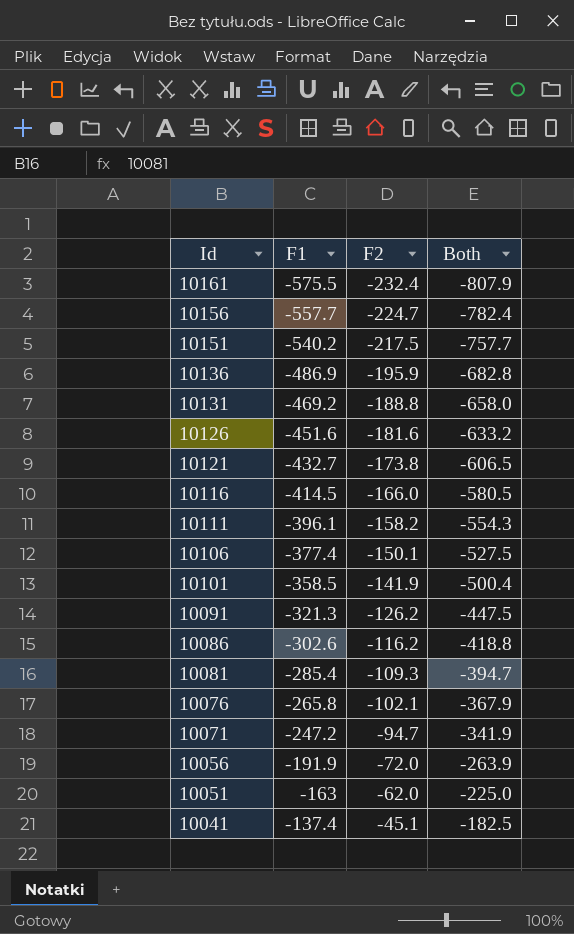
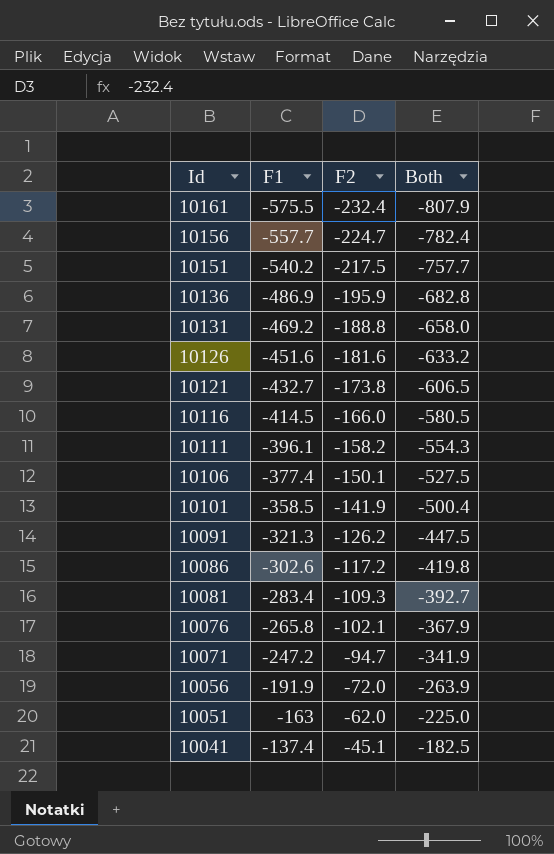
10086 | F2: -116.2 -> -117.2
10086 | Both: -418.8 -> -419.8
10081 | F1: -285.4 -> -283.4
10081 | Both: -394.7 -> -392.7

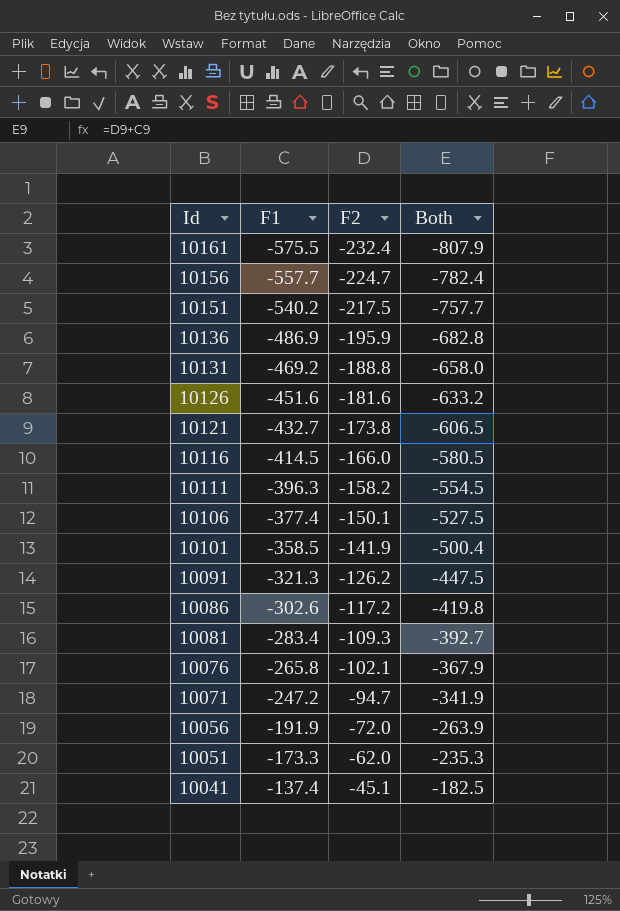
10111 | F1: -396.1 -> -396.3
10111 | Both: -554.3 -> -554.5
10051 | F1: -163 -> -173.3
10051 | Both: -225.0 -> -235.3

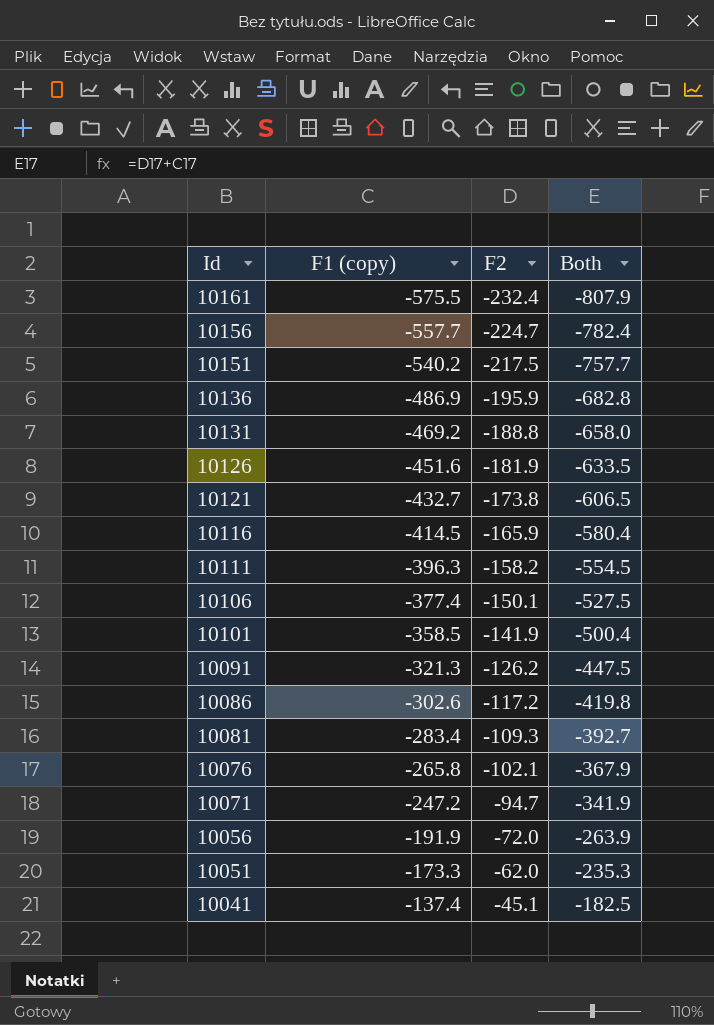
column name: F1 -> F1 (copy)
10126 | F2: -181.6 -> -181.9
10126 | Both: -633.2 -> -633.5
10116 | F2: -166.0 -> -165.9
10116 | Both: -580.5 -> -580.4

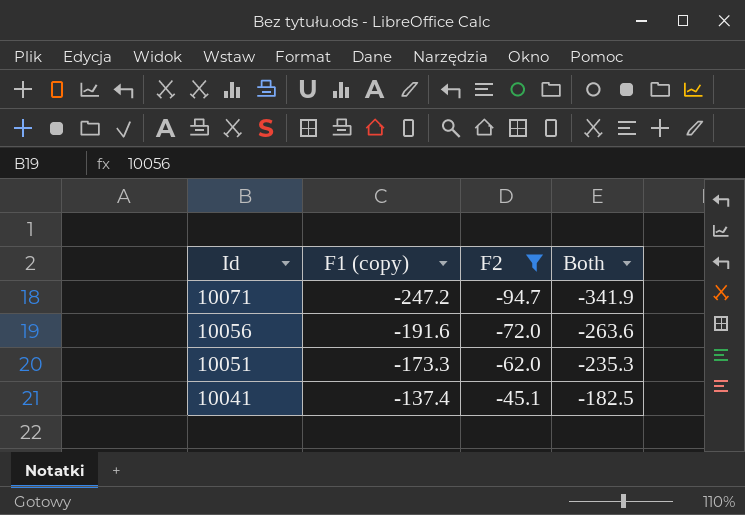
filter: none -> F2 >= -94.7
10056 | F1 (copy): -191.9 -> -191.6
10056 | Both: -263.9 -> -263.6

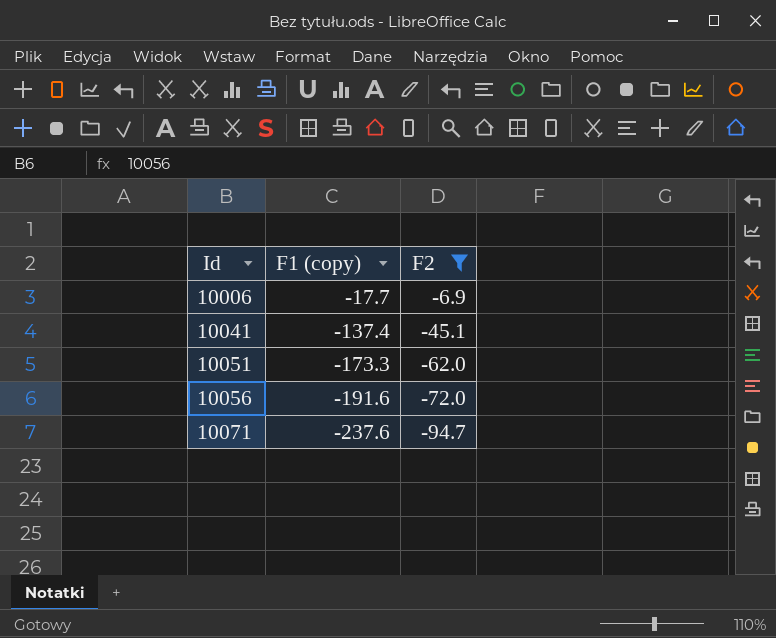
row order: Id descending -> Id ascending
column Both | formula: [F1 (copy)] + [F2] -> none
row 10006: none -> -17.7 | -6.9
10071 | F1 (copy): -247.2 -> -237.6

